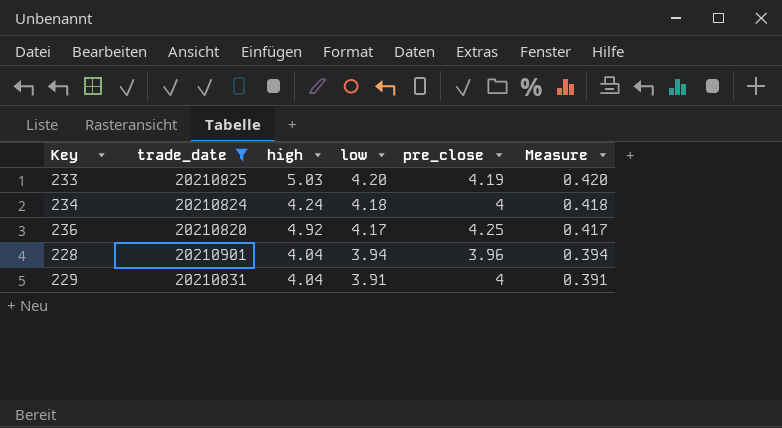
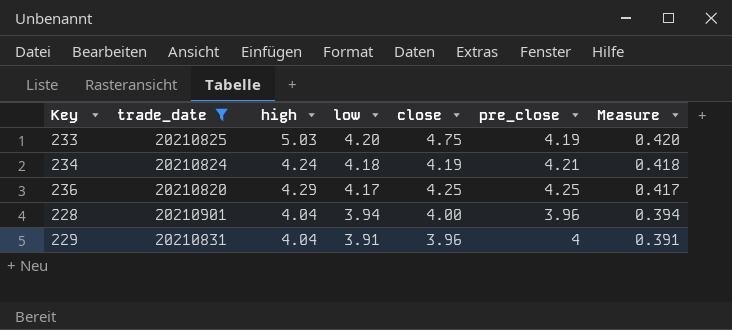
column close | position: none -> 5
234 | pre_close: 4 -> 4.21
236 | high: 4.92 -> 4.29

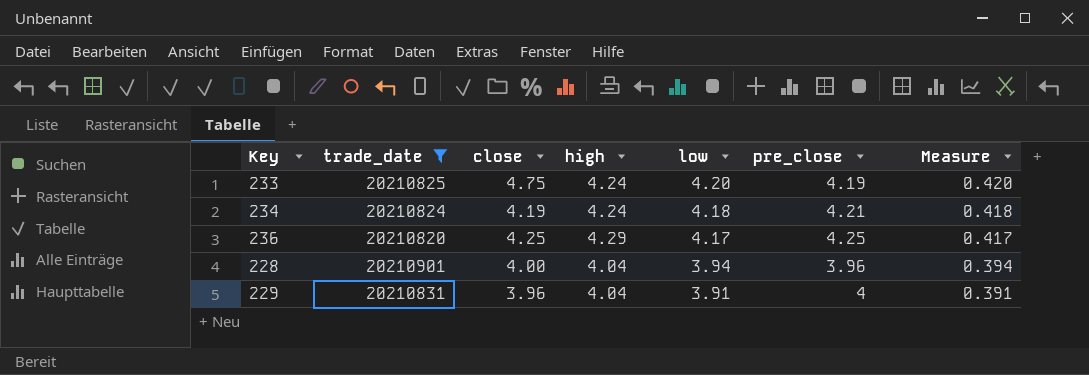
column close | position: 5 -> 3
233 | high: 5.03 -> 4.24

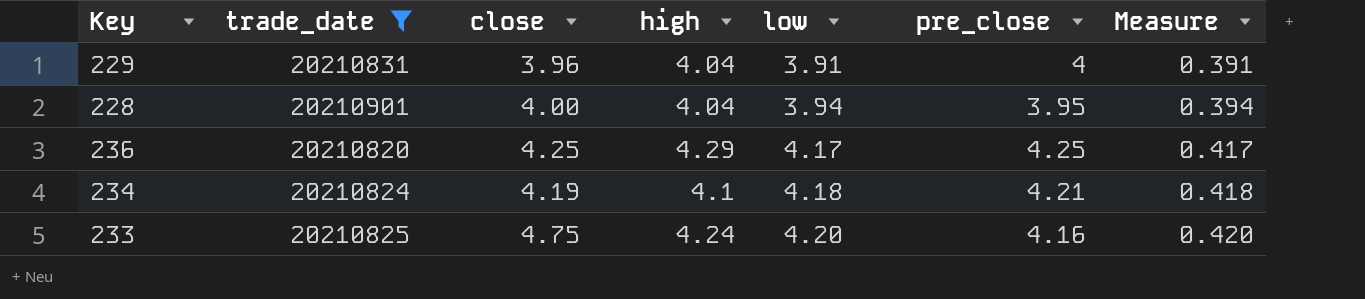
row order: low descending -> low ascending
228 | pre_close: 3.96 -> 3.95
234 | high: 4.24 -> 4.1
233 | pre_close: 4.19 -> 4.16

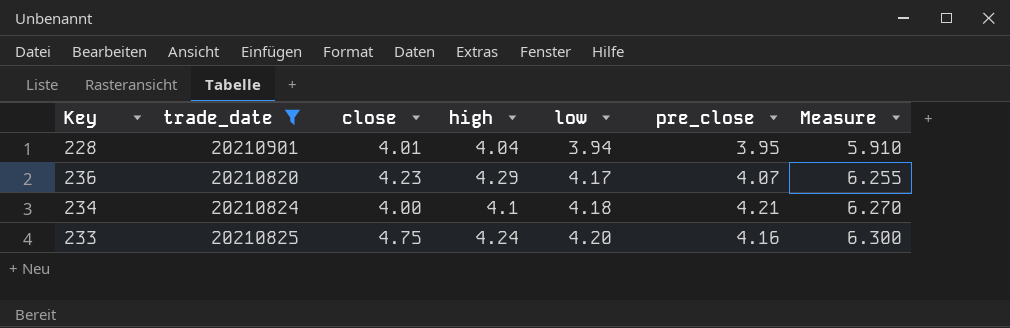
column Measure | formula: [low] * 0.1 -> [low] * 1.5
row 229: 20210831 | 3.96 | 4.04 | 3.91 | 4 | 0.391 -> none
228 | close: 4.00 -> 4.01
236 | close: 4.25 -> 4.23
236 | pre_close: 4.25 -> 4.07
234 | close: 4.19 -> 4.00

